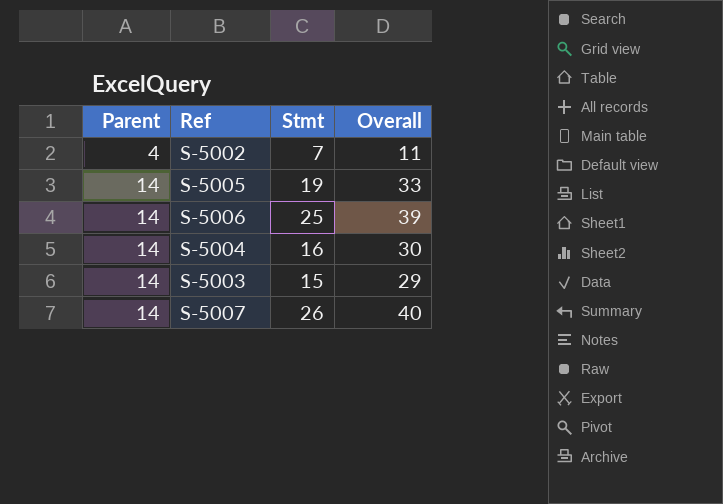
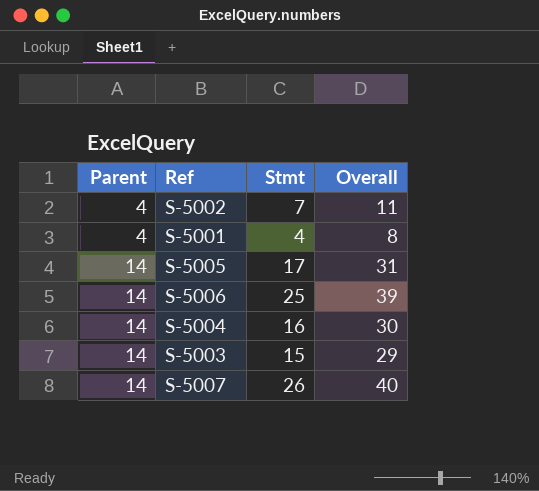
row S-5001: none -> 4 | 4 | 8
S-5005 | Stmt: 19 -> 17
S-5005 | Overall: 33 -> 31

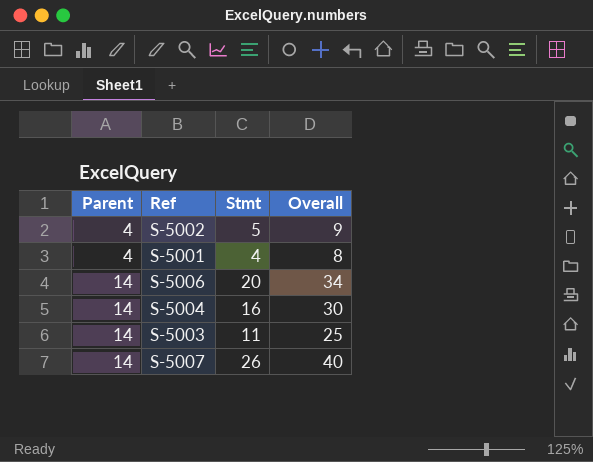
row S-5005: 14 | 17 | 31 -> none
S-5002 | Stmt: 7 -> 5
S-5002 | Overall: 11 -> 9
S-5006 | Stmt: 25 -> 20
S-5006 | Overall: 39 -> 34
S-5003 | Stmt: 15 -> 11
S-5003 | Overall: 29 -> 25

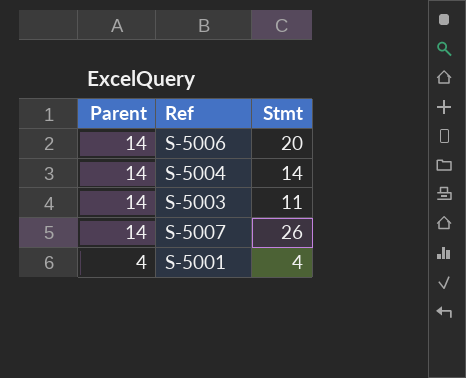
row order: Parent ascending -> Parent descending
column Overall | formula: [Parent] + [Stmt] -> none
row S-5002: 4 | 5 | 9 -> none
S-5004 | Stmt: 16 -> 14

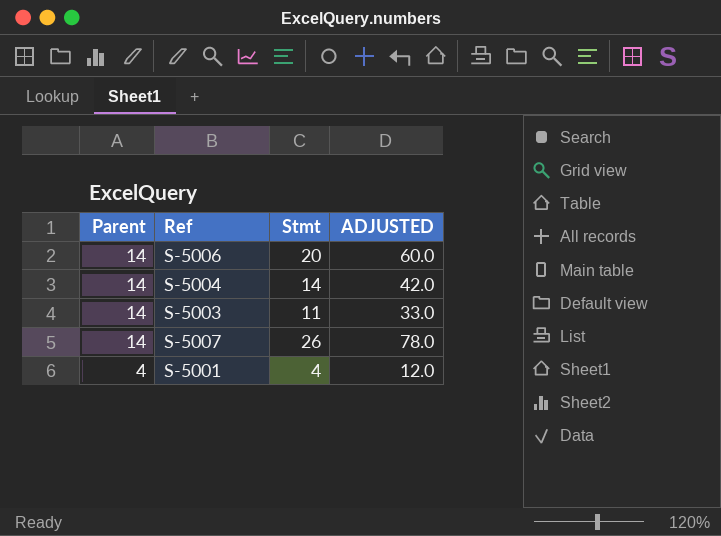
column ADJUSTED | formula: none -> [Stmt] * 3

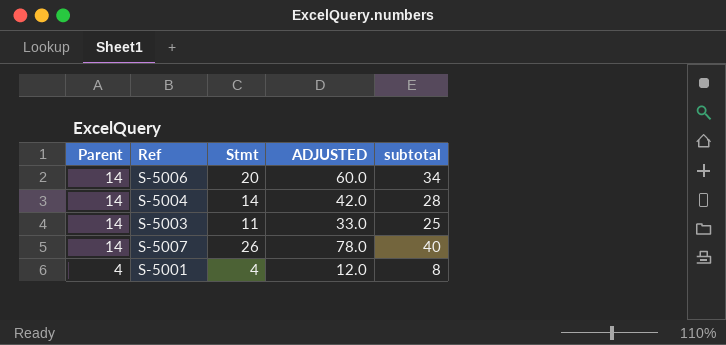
column subtotal | formula: none -> [Parent] + [Stmt]

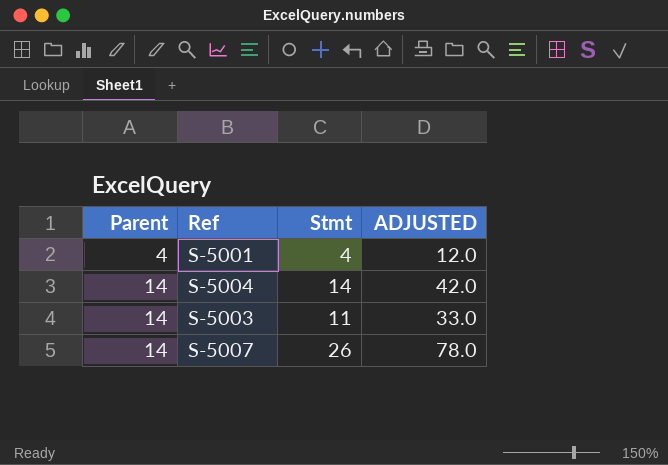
row order: Parent descending -> Parent ascending
column subtotal | formula: [Parent] + [Stmt] -> none
row S-5006: 14 | 20 | 60.0 | 34 -> none

